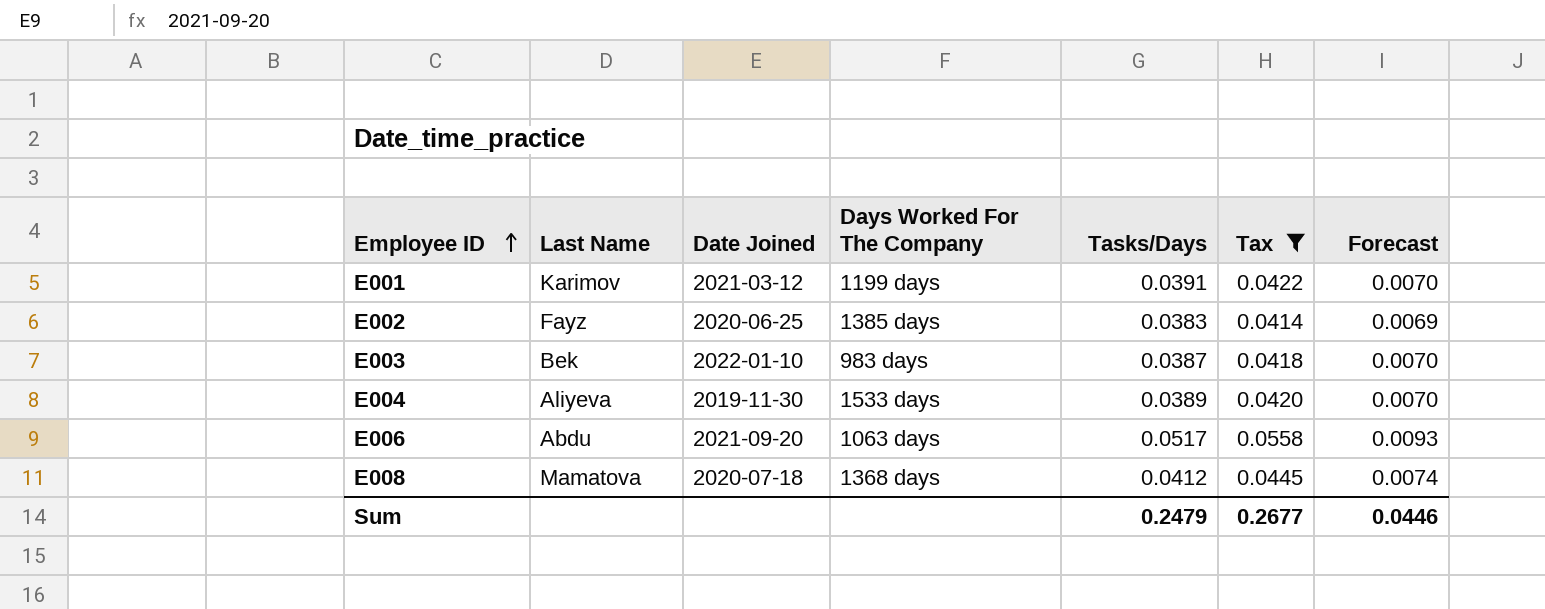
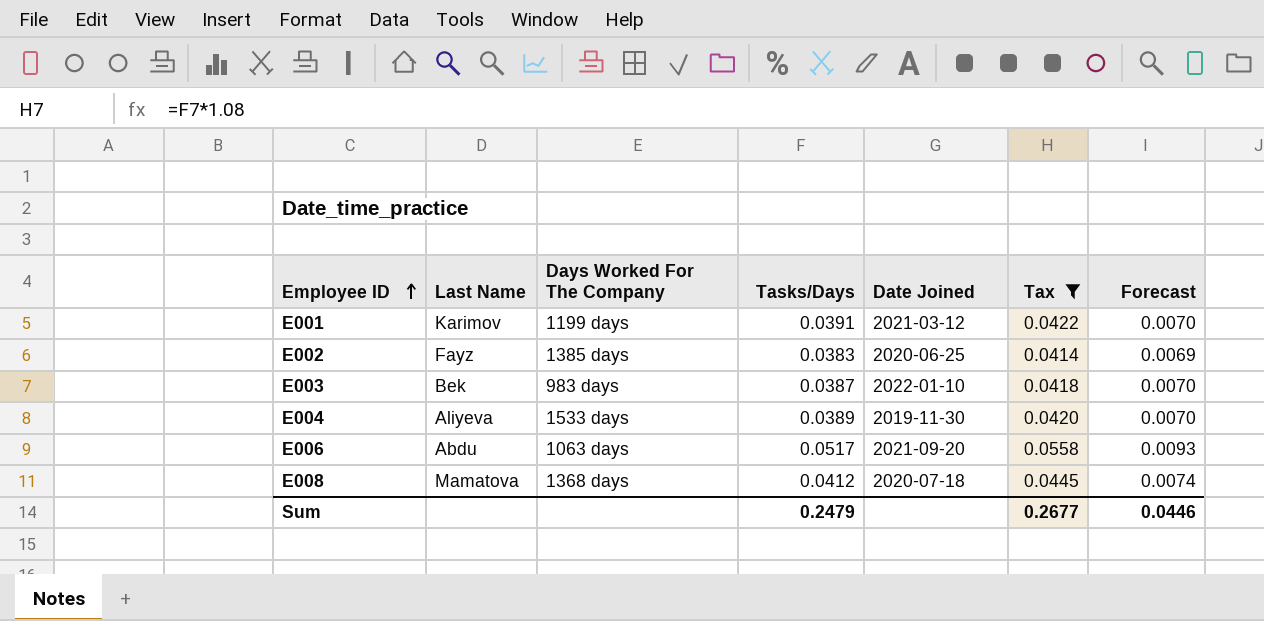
column Date Joined | position: 3 -> 5

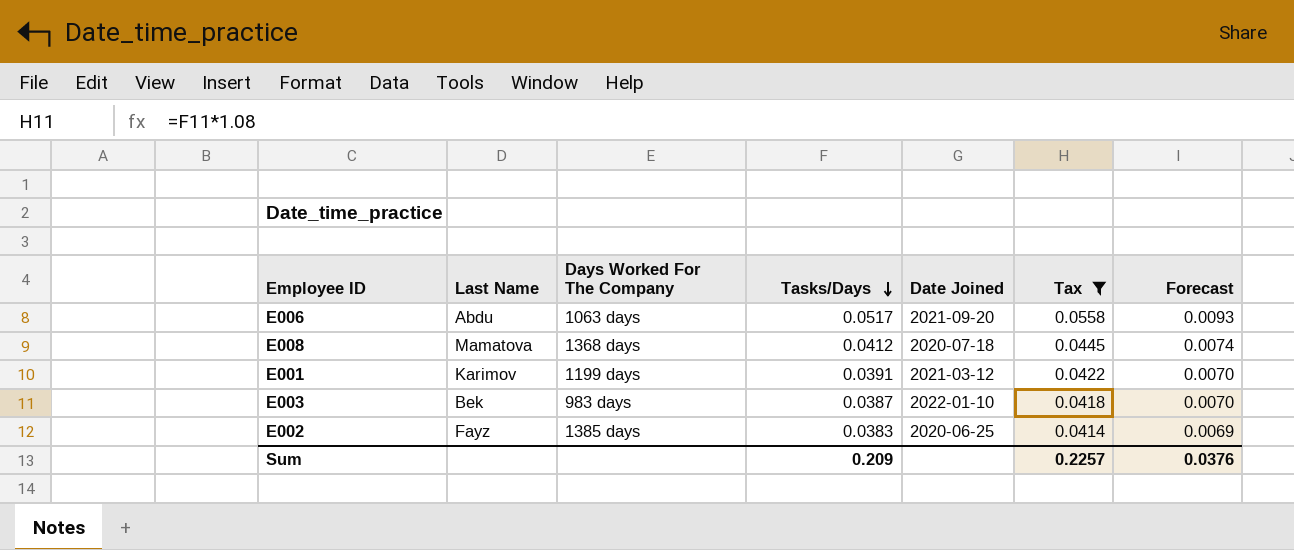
row order: Employee ID ascending -> Tasks/Days descending
row E004: Aliyeva | 1533 days | 0.0389 | 2019-11-30 | 0.0420 | 0.0070 -> none
Sum | Tasks/Days: 0.2479 -> 0.209
Sum | Tax: 0.2677 -> 0.2257
Sum | Forecast: 0.0446 -> 0.0376

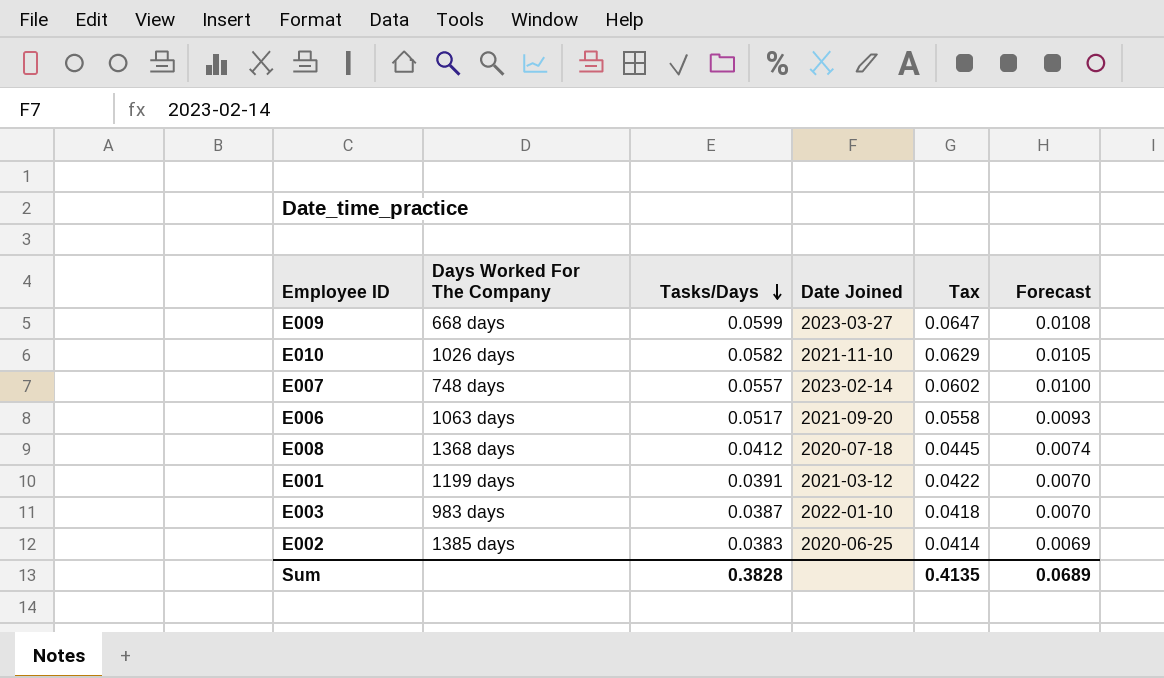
filter: Tax <= 0.0558 -> none
column Last Name | position: 2 -> none
Sum | Tasks/Days: 0.209 -> 0.3828
Sum | Tax: 0.2257 -> 0.4135
Sum | Forecast: 0.0376 -> 0.0689

